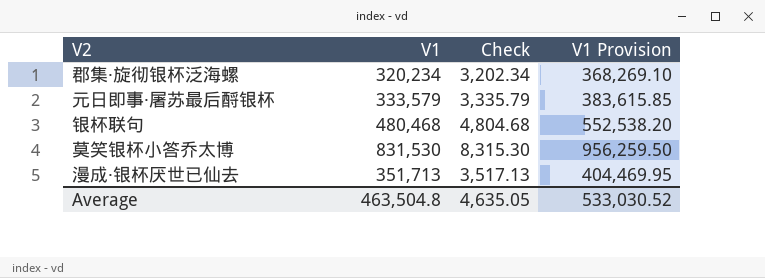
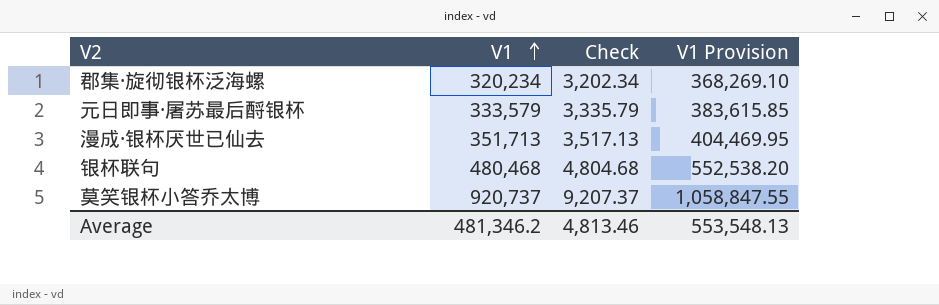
row order: none -> V1 ascending
莫笑银杯小答乔太博 | V1: 831,530 -> 920,737
莫笑银杯小答乔太博 | Check: 8,315.30 -> 9,207.37
莫笑银杯小答乔太博 | V1 Provision: 956,259.50 -> 1,058,847.55
Average | V1: 463,504.8 -> 481,346.2
Average | Check: 4,635.05 -> 4,813.46
Average | V1 Provision: 533,030.52 -> 553,548.13

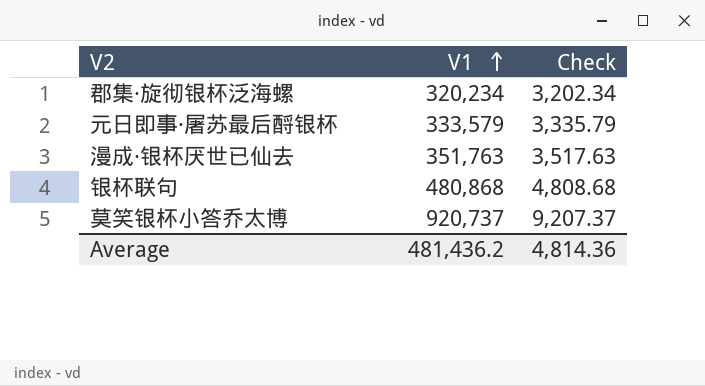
column V1 Provision | formula: [V1] * 1.15 -> none
漫成·银杯厌世已仙去 | V1: 351,713 -> 351,763
漫成·银杯厌世已仙去 | Check: 3,517.13 -> 3,517.63
银杯联句 | V1: 480,468 -> 480,868
银杯联句 | Check: 4,804.68 -> 4,808.68
Average | V1: 481,346.2 -> 481,436.2
Average | Check: 4,813.46 -> 4,814.36

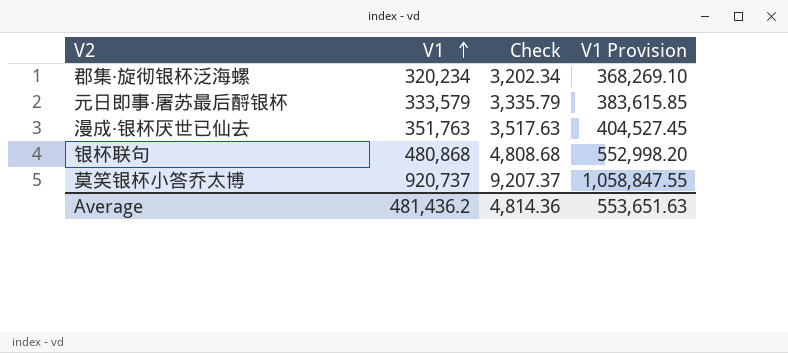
column V1 Provision | formula: none -> [V1] * 1.15

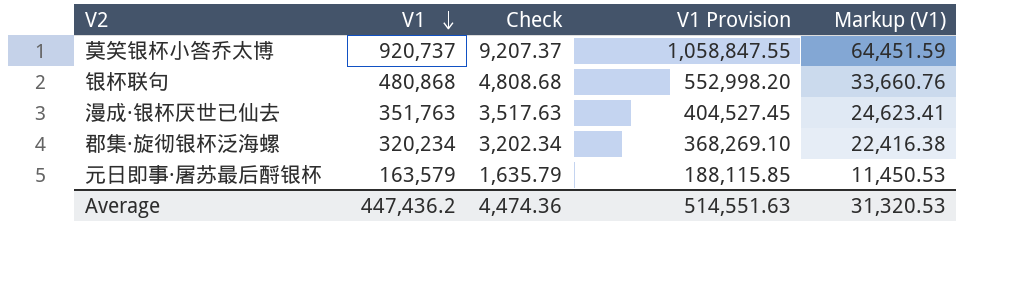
row order: V1 ascending -> V1 descending
column Markup (V1) | formula: none -> [V1] * 0.07
元日即事·屠苏最后酹银杯 | V1: 333,579 -> 163,579
元日即事·屠苏最后酹银杯 | Check: 3,335.79 -> 1,635.79
元日即事·屠苏最后酹银杯 | V1 Provision: 383,615.85 -> 188,115.85
Average | V1: 481,436.2 -> 447,436.2
Average | Check: 4,814.36 -> 4,474.36
Average | V1 Provision: 553,651.63 -> 514,551.63

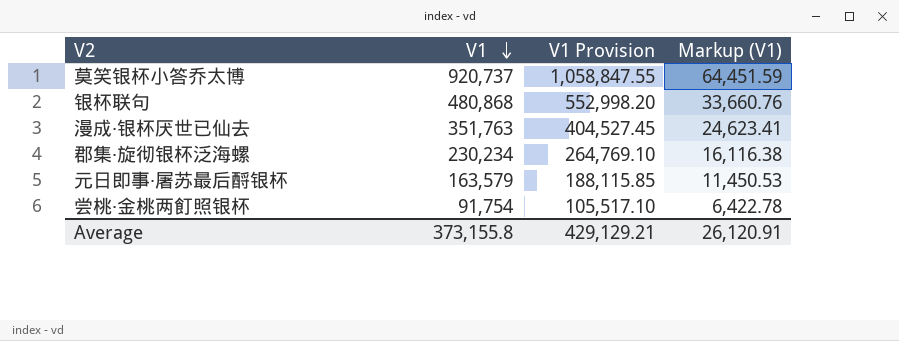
column Check | formula: [V1] * 0.01 -> none
郡集·旋彻银杯泛海螺 | V1: 320,234 -> 230,234
郡集·旋彻银杯泛海螺 | V1 Provision: 368,269.10 -> 264,769.10
郡集·旋彻银杯泛海螺 | Markup (V1): 22,416.38 -> 16,116.38
row 尝桃·金桃两飣照银杯: none -> 91,754 | 105,517.10 | 6,422.78
Average | V1: 447,436.2 -> 373,155.8
Average | V1 Provision: 514,551.63 -> 429,129.21
Average | Markup (V1): 31,320.53 -> 26,120.91

